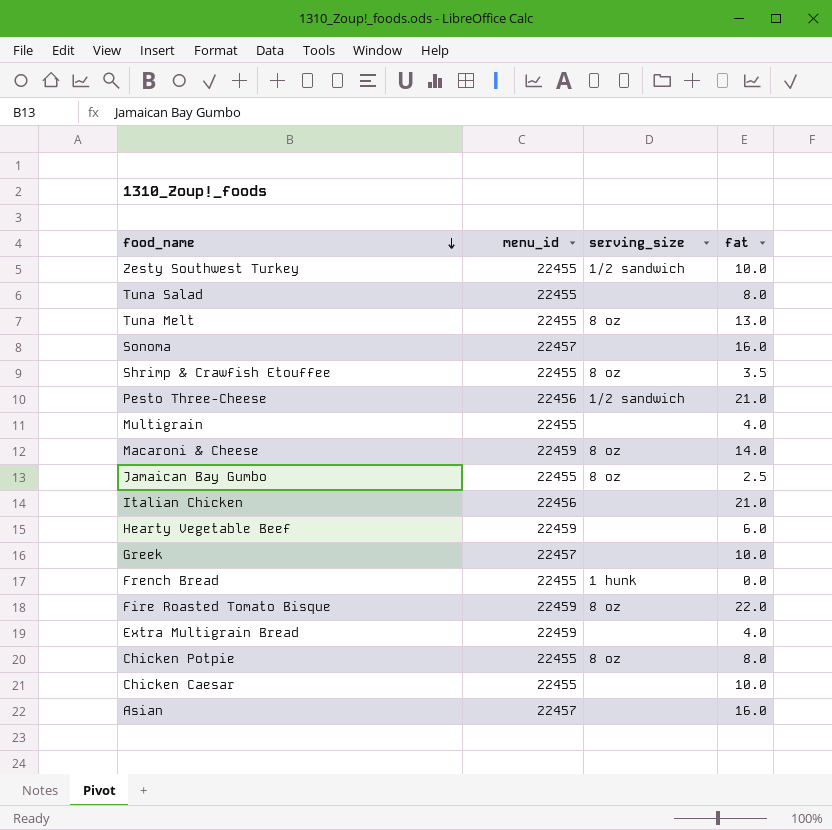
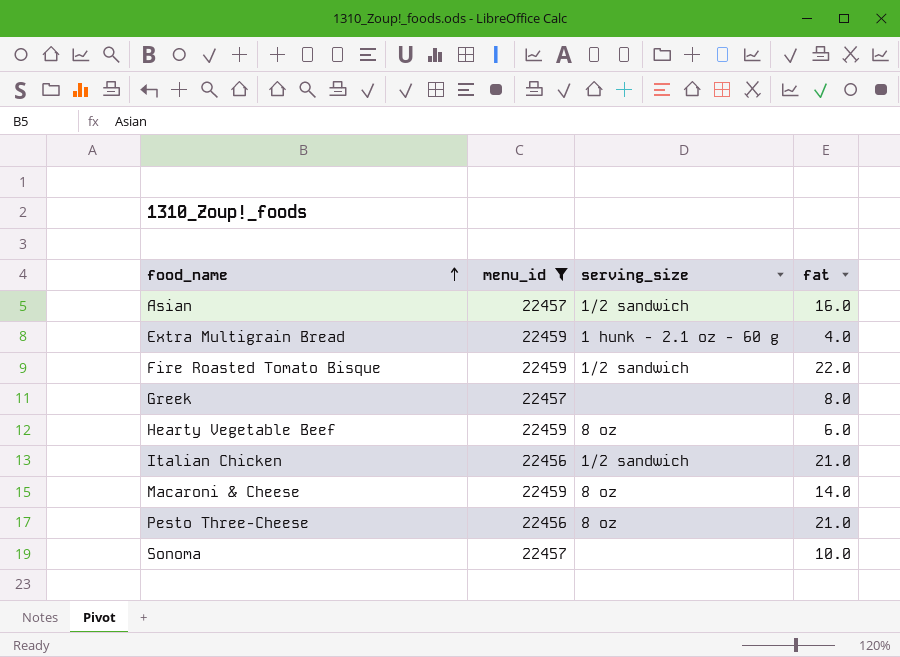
filter: none -> menu_id != 22455
row order: food_name descending -> food_name ascending
Asian | serving_size: none -> 1/2 sandwich
Extra Multigrain Bread | serving_size: none -> 1 hunk - 2.1 oz - 60 g
Fire Roasted Tomato Bisque | serving_size: 8 oz -> 1/2 sandwich
Greek | fat: 10.0 -> 8.0
Hearty Vegetable Beef | serving_size: none -> 8 oz
Italian Chicken | serving_size: none -> 1/2 sandwich
Pesto Three-Cheese | serving_size: 1/2 sandwich -> 8 oz
Sonoma | fat: 16.0 -> 10.0

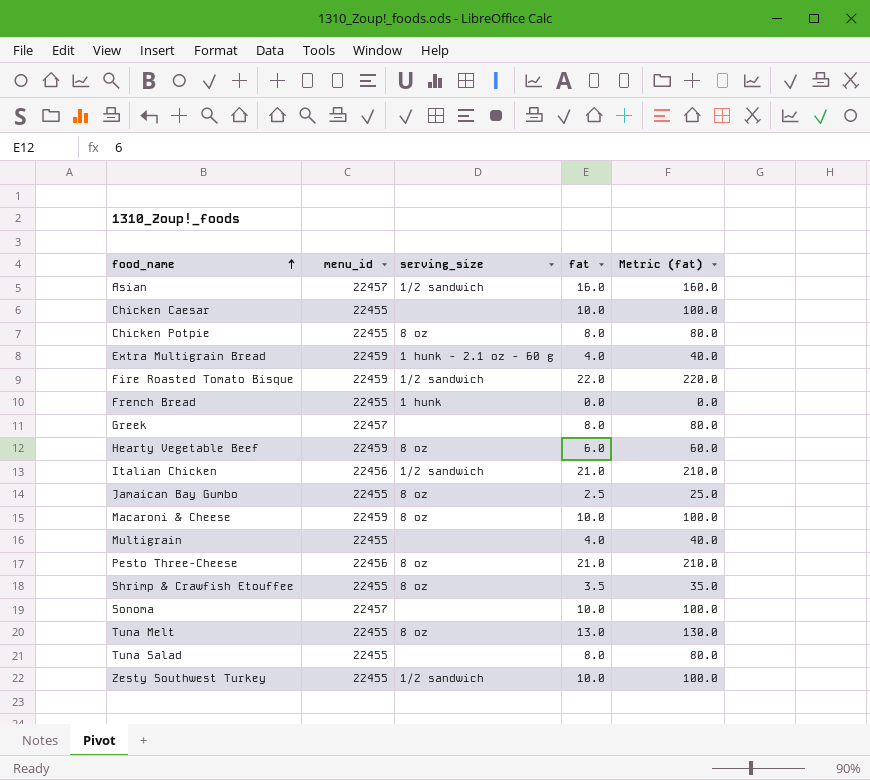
filter: menu_id != 22455 -> none
column Metric (fat) | formula: none -> [fat] * 10
Macaroni & Cheese | fat: 14.0 -> 10.0

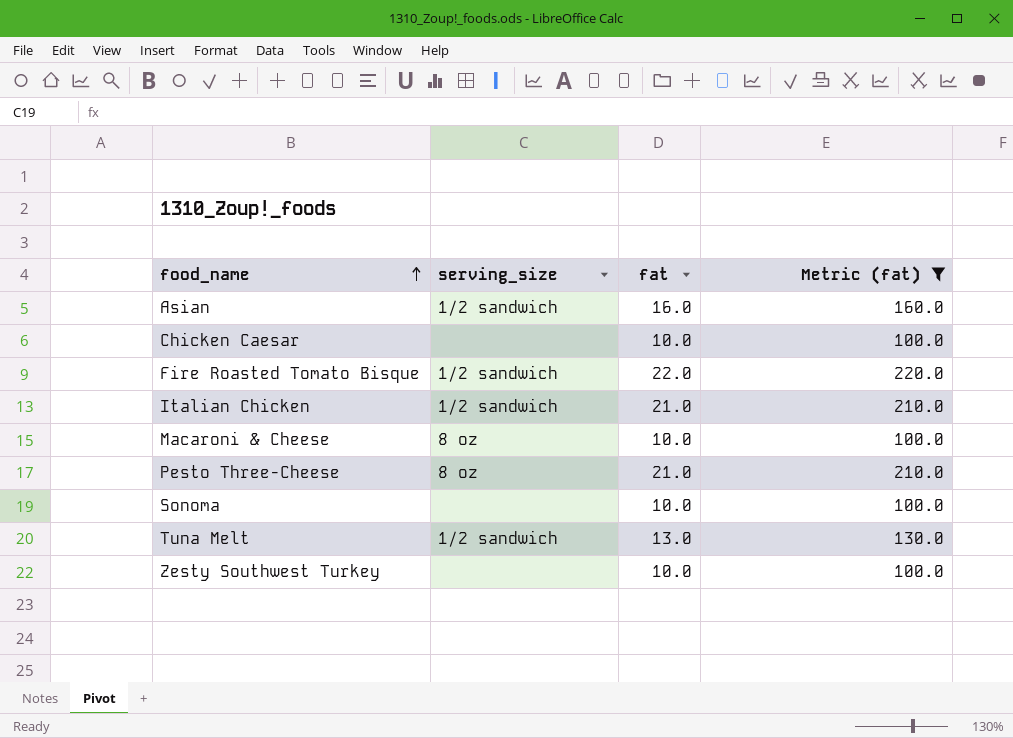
filter: none -> Metric (fat) >= 100.0
column menu_id | position: 2 -> none
Tuna Melt | serving_size: 8 oz -> 1/2 sandwich
Zesty Southwest Turkey | serving_size: 1/2 sandwich -> none

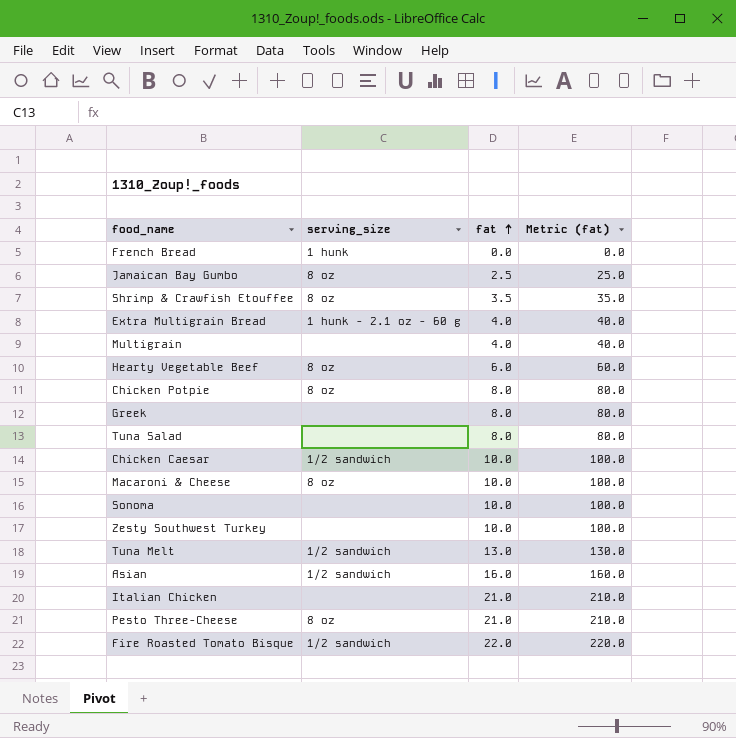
filter: Metric (fat) >= 100.0 -> none
row order: food_name ascending -> fat ascending
Chicken Caesar | serving_size: none -> 1/2 sandwich
Italian Chicken | serving_size: 1/2 sandwich -> none

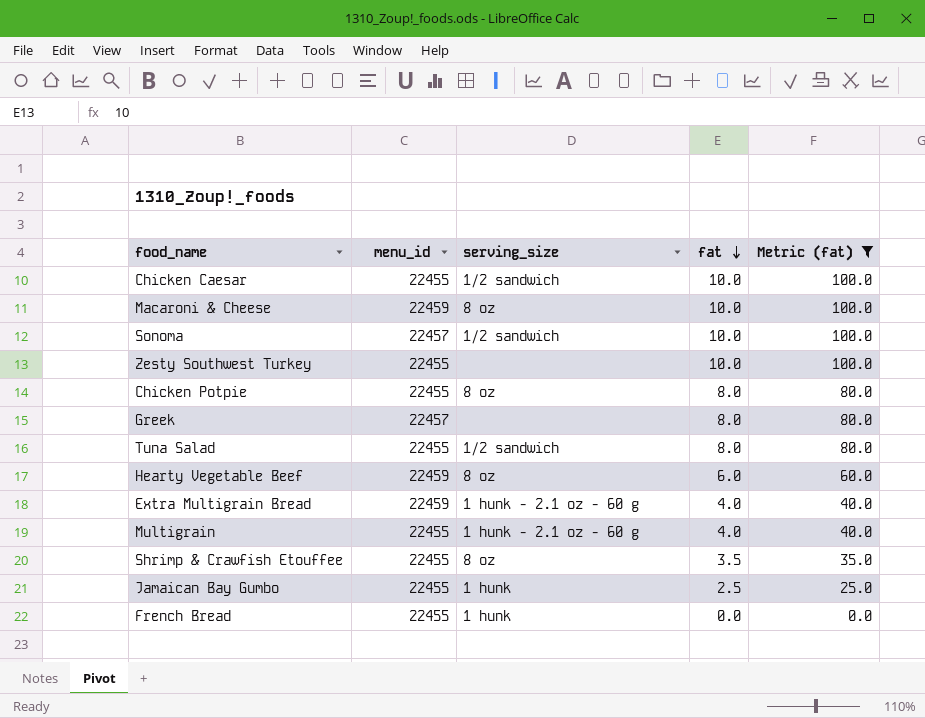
filter: none -> Metric (fat) <= 100.0
row order: fat ascending -> fat descending
column menu_id | position: none -> 2
Sonoma | serving_size: none -> 1/2 sandwich
Tuna Salad | serving_size: none -> 1/2 sandwich
Multigrain | serving_size: none -> 1 hunk - 2.1 oz - 60 g
Jamaican Bay Gumbo | serving_size: 8 oz -> 1 hunk

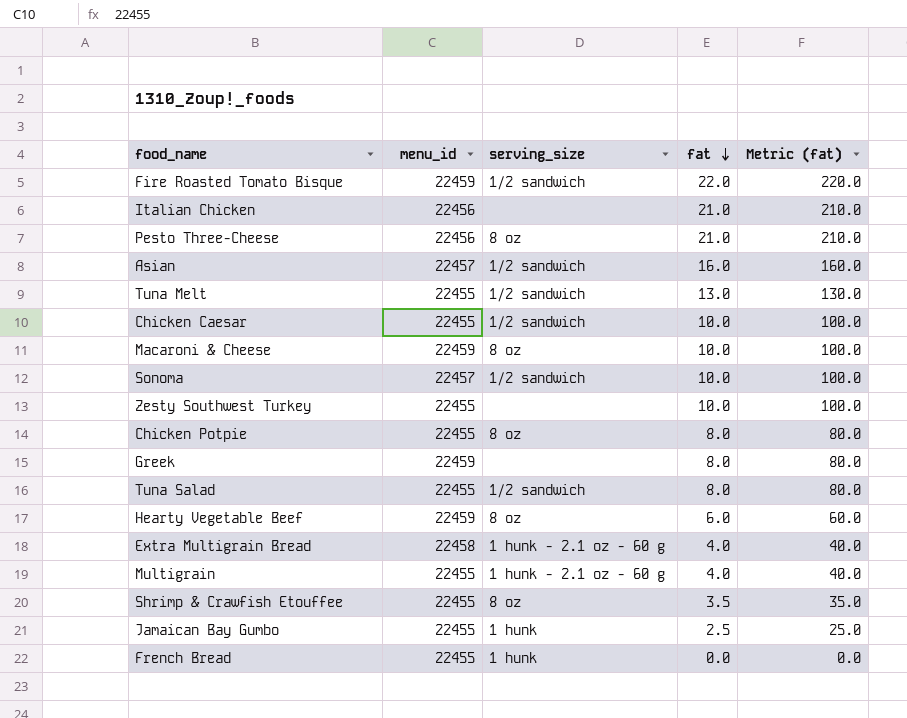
filter: Metric (fat) <= 100.0 -> none
Greek | menu_id: 22457 -> 22459
Extra Multigrain Bread | menu_id: 22459 -> 22458

